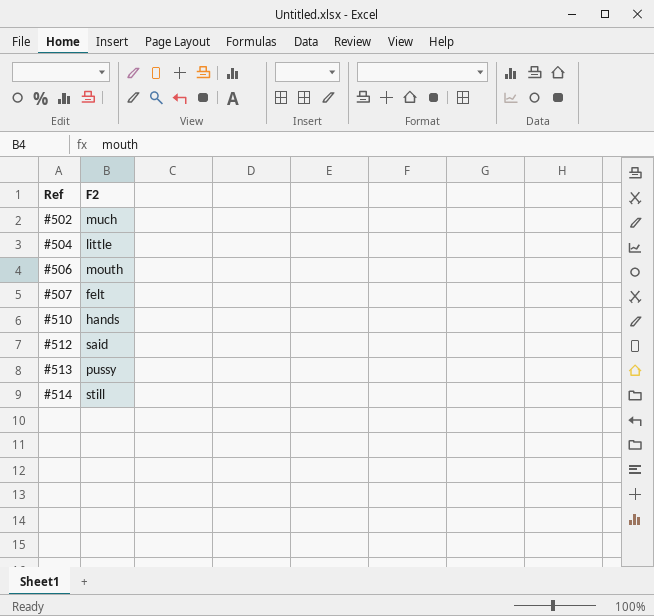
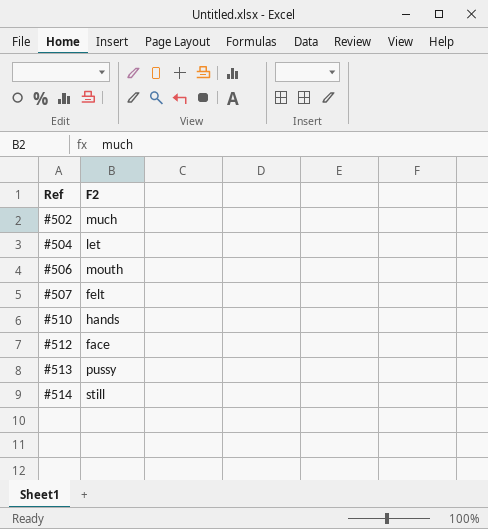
#504 | F2: little -> let
#512 | F2: said -> face

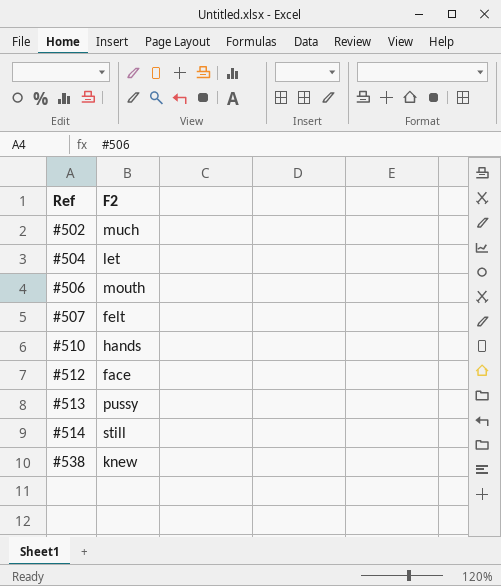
row #538: none -> knew

